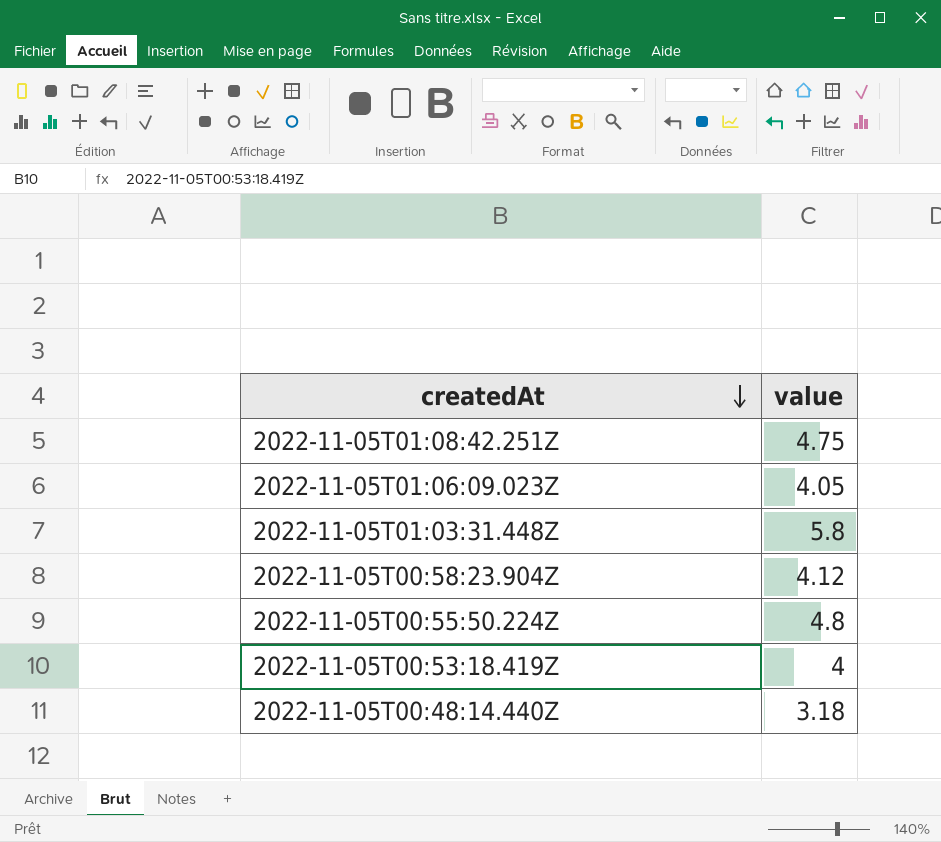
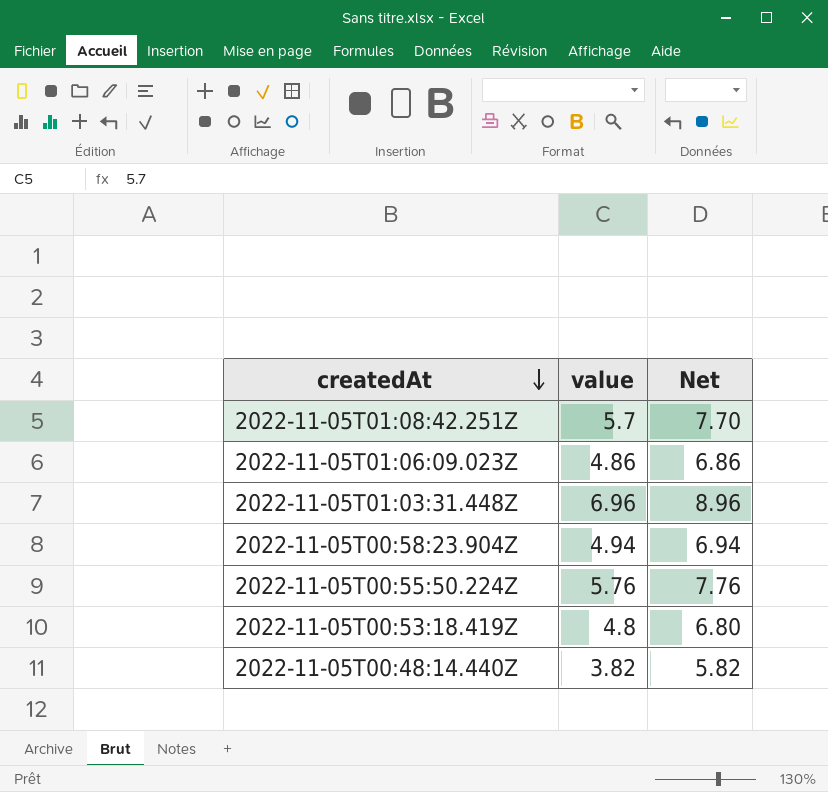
column Net | formula: none -> [value] + 2
2022-11-05T01:08:42.251Z | value: 4.75 -> 5.7
2022-11-05T01:06:09.023Z | value: 4.05 -> 4.86
2022-11-05T01:03:31.448Z | value: 5.8 -> 6.96
2022-11-05T00:58:23.904Z | value: 4.12 -> 4.94
2022-11-05T00:55:50.224Z | value: 4.8 -> 5.76
2022-11-05T00:53:18.419Z | value: 4 -> 4.8
2022-11-05T00:48:14.440Z | value: 3.18 -> 3.82

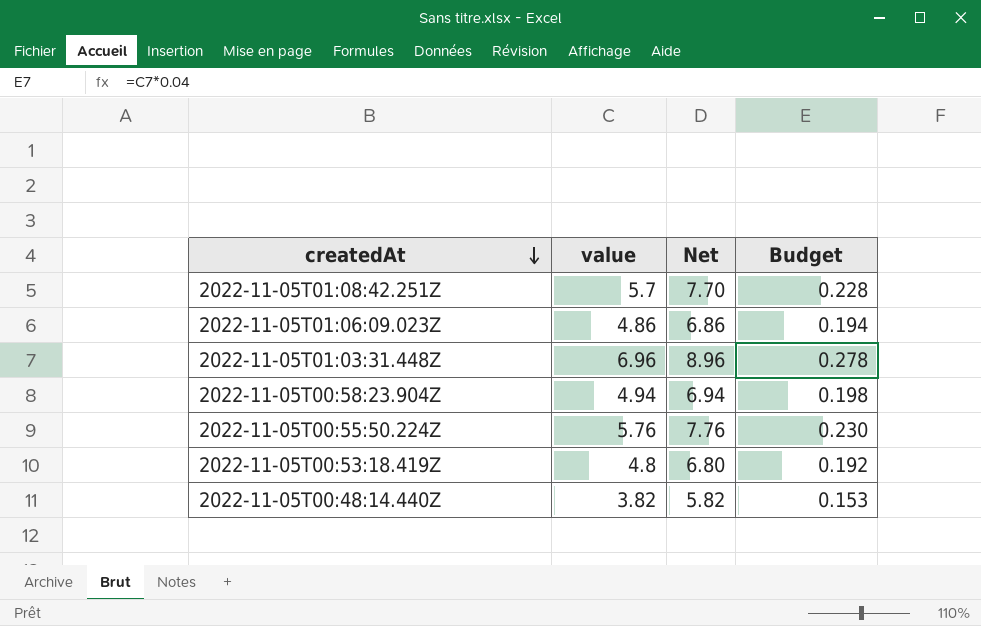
column Budget | formula: none -> [value] * 0.04

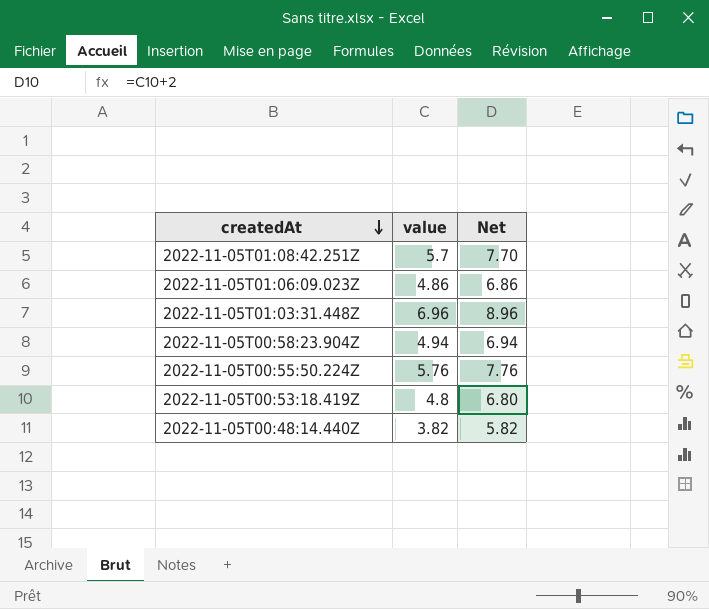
column Budget | formula: [value] * 0.04 -> none

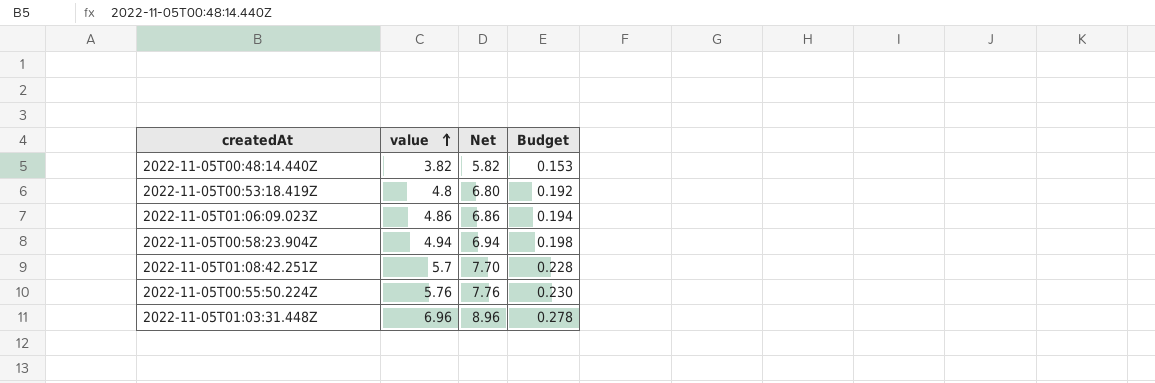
row order: createdAt descending -> value ascending
column Budget | formula: none -> [value] * 0.04

